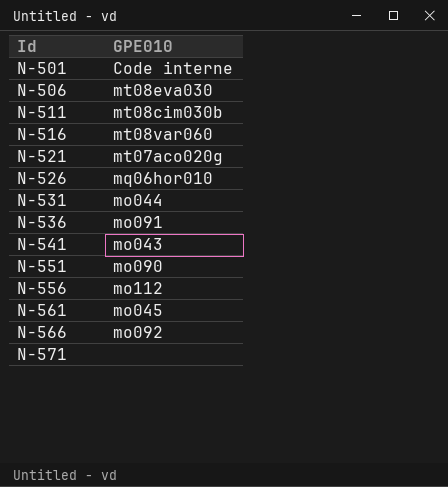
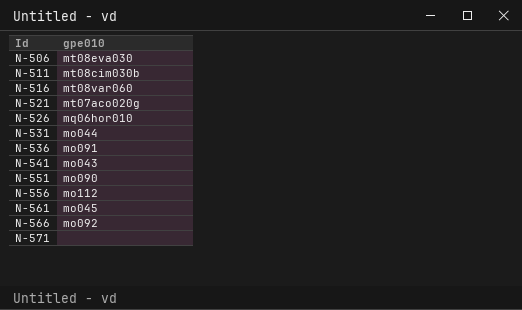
column name: GPE010 -> gpe010
row N-501: Code interne -> none

